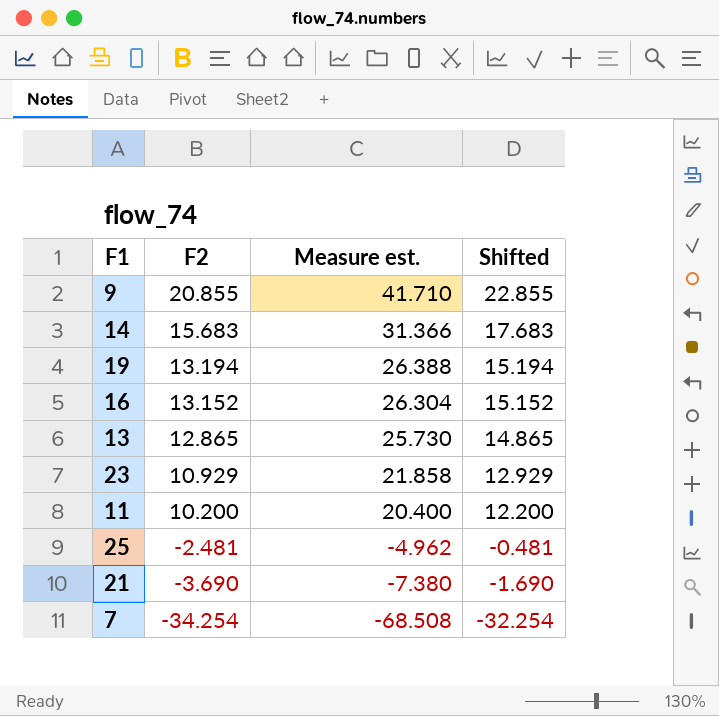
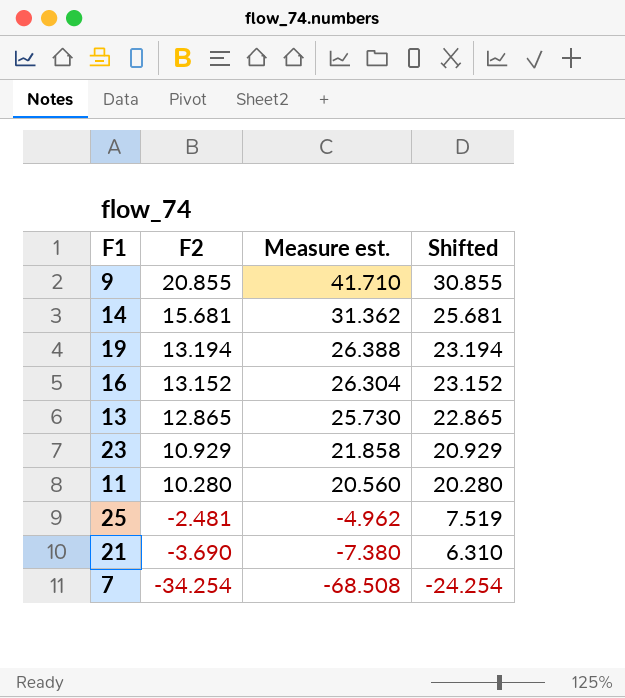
column Shifted | formula: [F2] + 2 -> [F2] + 10
14 | F2: 15.683 -> 15.681
14 | Measure est.: 31.366 -> 31.362
11 | F2: 10.200 -> 10.280
11 | Measure est.: 20.400 -> 20.560

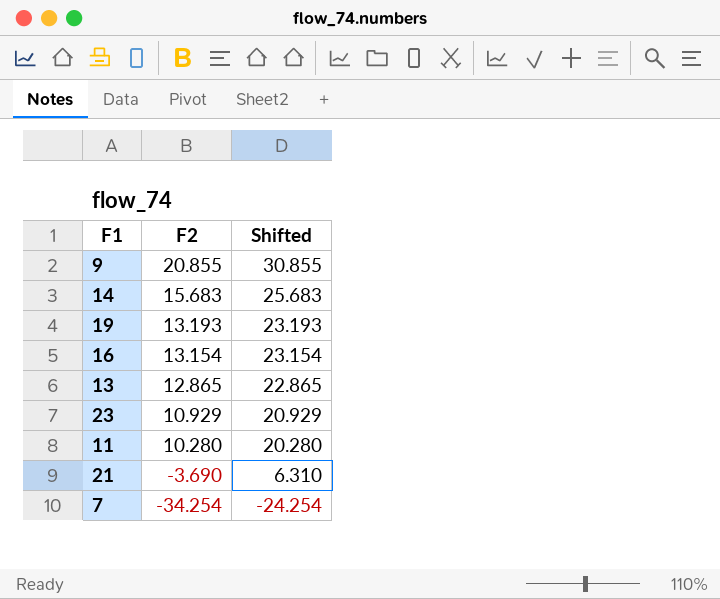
column Measure est. | formula: [F2] * 2 -> none
row 25: -2.481 | -4.962 | 7.519 -> none
14 | F2: 15.681 -> 15.683
14 | Shifted: 25.681 -> 25.683
19 | F2: 13.194 -> 13.193
19 | Shifted: 23.194 -> 23.193
16 | F2: 13.152 -> 13.154
16 | Shifted: 23.152 -> 23.154

